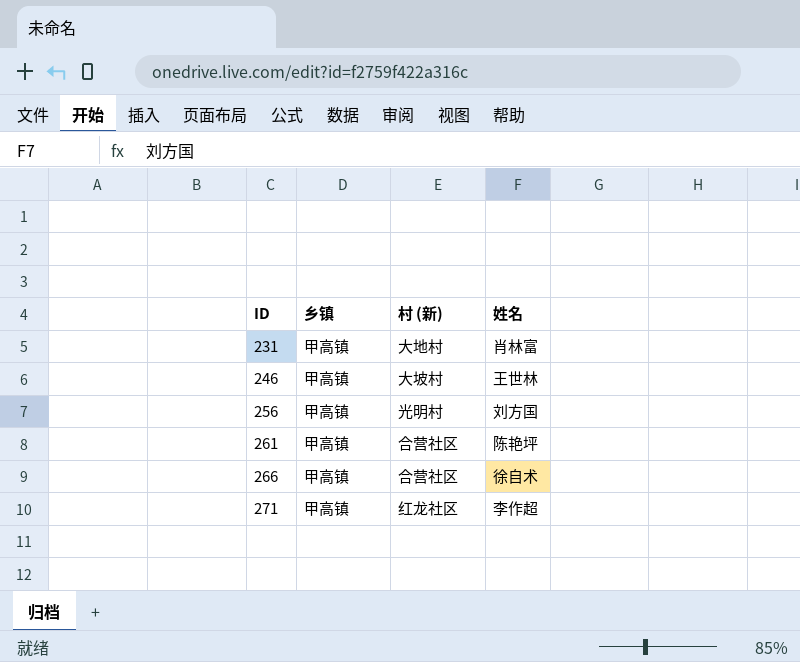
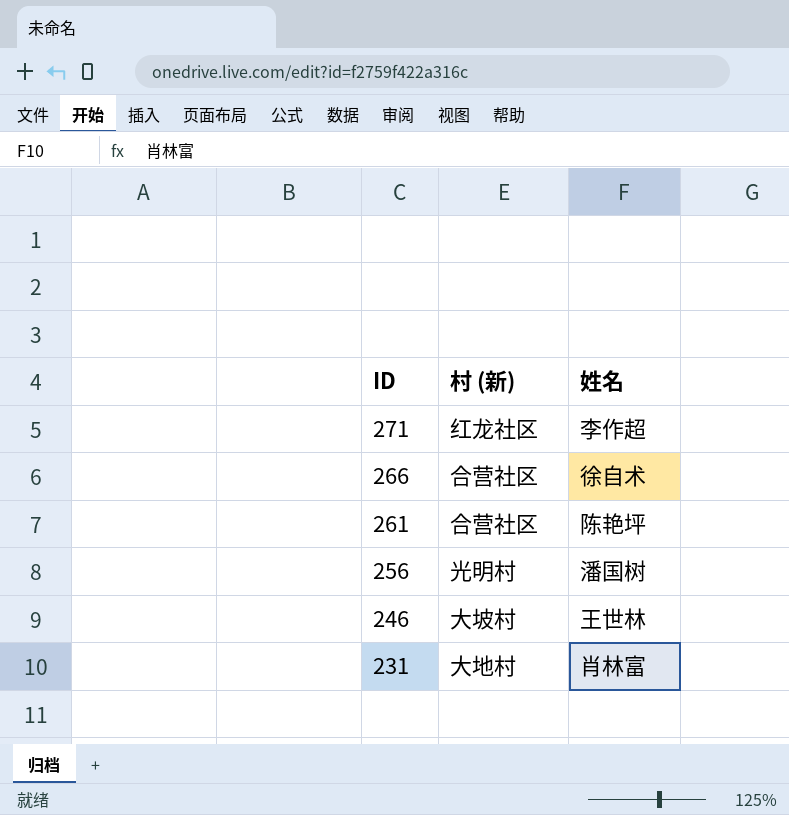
row order: ID ascending -> ID descending
column 乡镇 | position: 2 -> none
256 | 姓名: 刘方国 -> 潘国树

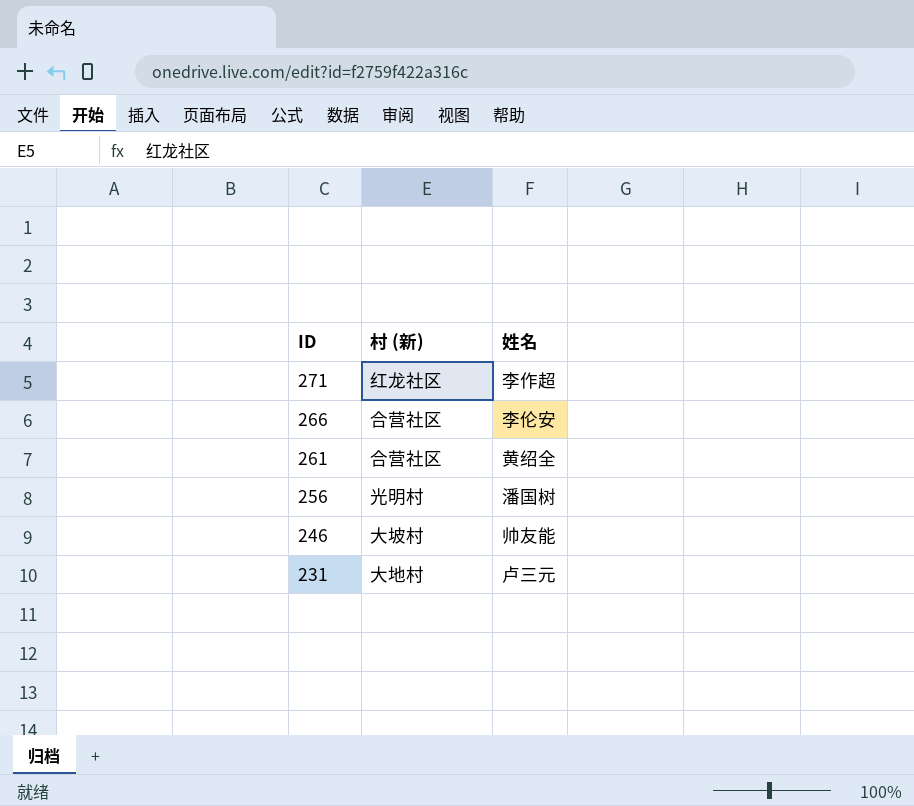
266 | 姓名: 徐自术 -> 李伦安
261 | 姓名: 陈艳坪 -> 黄绍全
246 | 姓名: 王世林 -> 帅友能
231 | 姓名: 肖林富 -> 卢三元

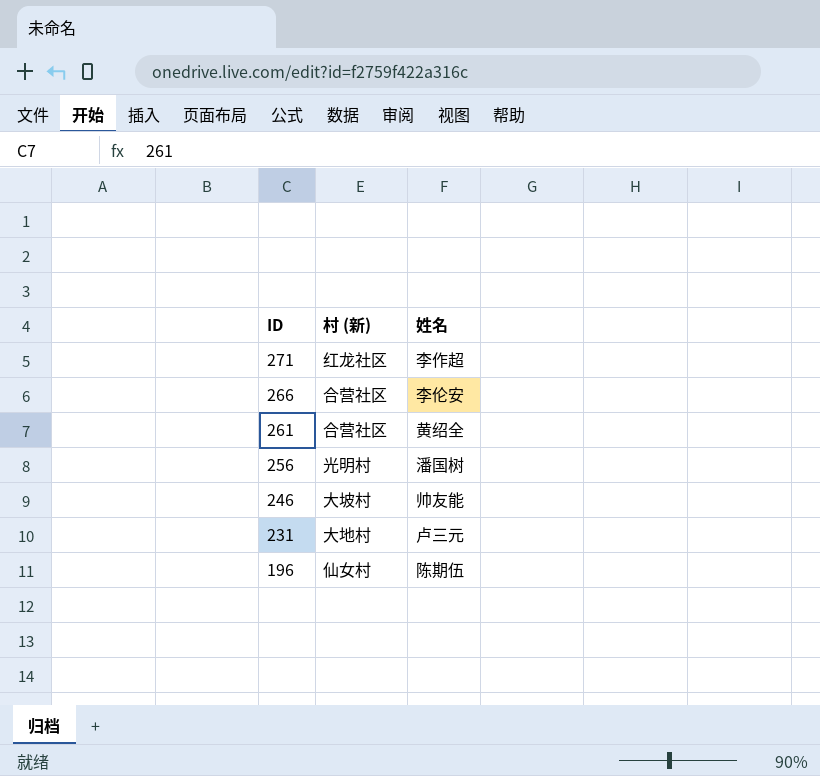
row 196: none -> 仙女村 | 陈期伍

